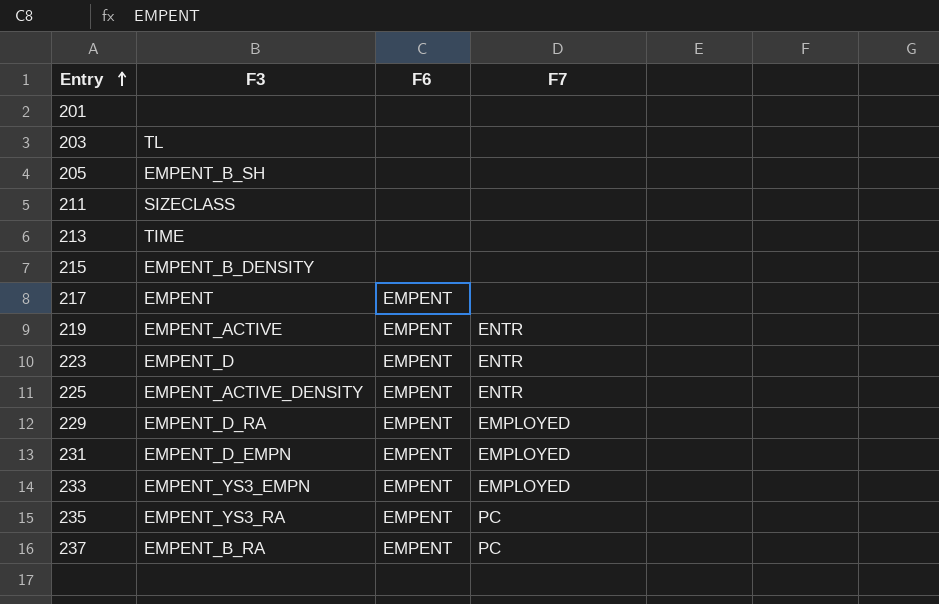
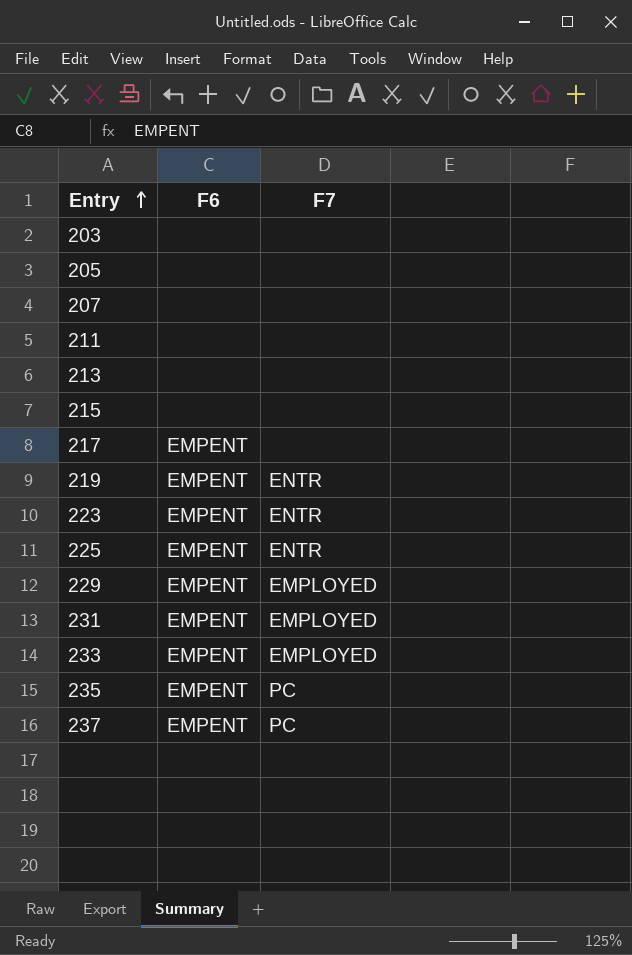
column F3 | position: 2 -> none
row 201: none | none | none -> none
row 207: none -> none | none

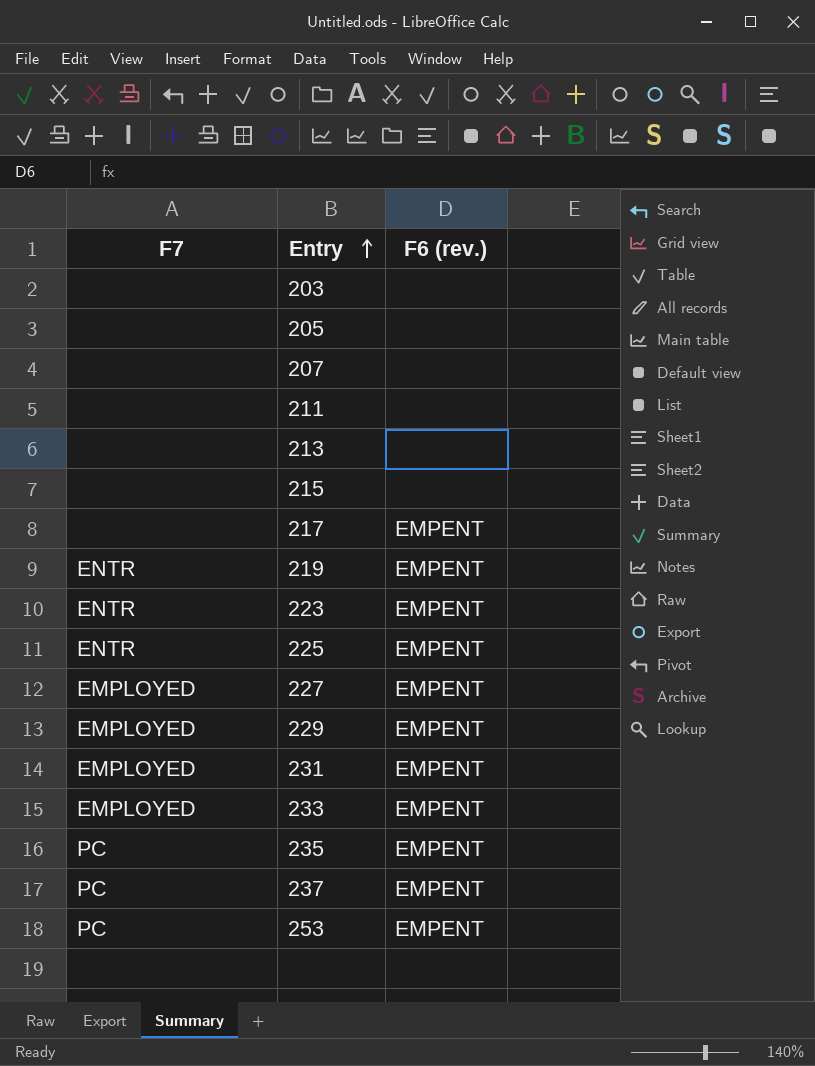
column F7 | position: 3 -> 1
column name: F6 -> F6 (rev.)
row 227: none -> EMPLOYED | EMPENT
row 253: none -> PC | EMPENT

